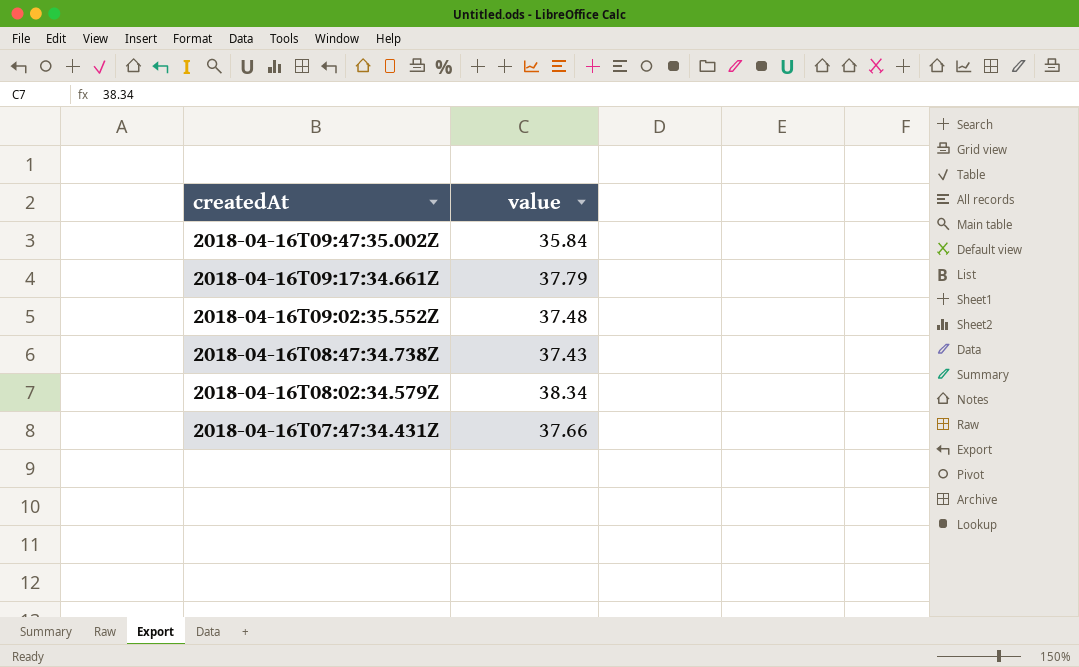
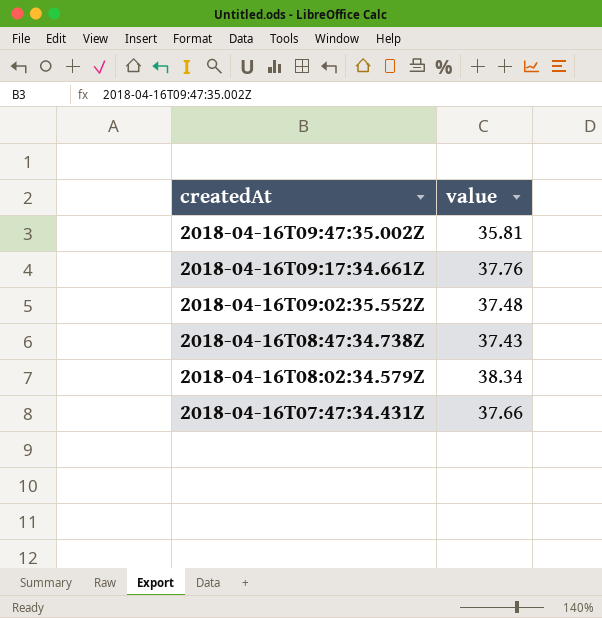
2018-04-16T09:47:35.002Z | value: 35.84 -> 35.81
2018-04-16T09:17:34.661Z | value: 37.79 -> 37.76

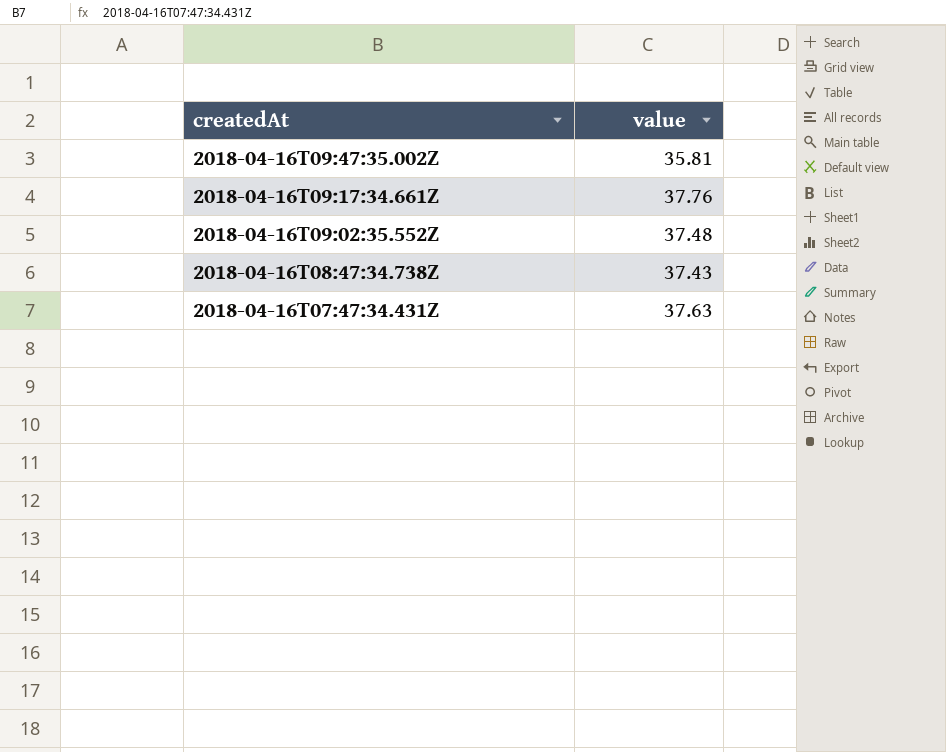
row 2018-04-16T08:02:34.579Z: 38.34 -> none
2018-04-16T07:47:34.431Z | value: 37.66 -> 37.63

